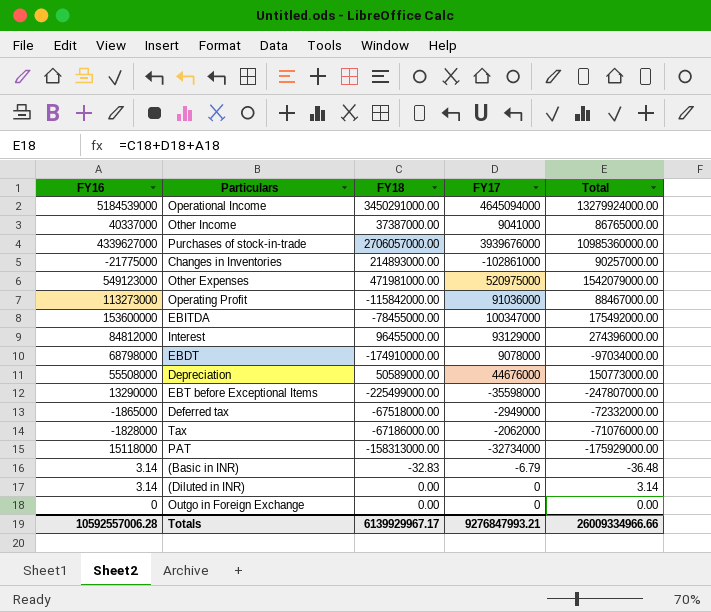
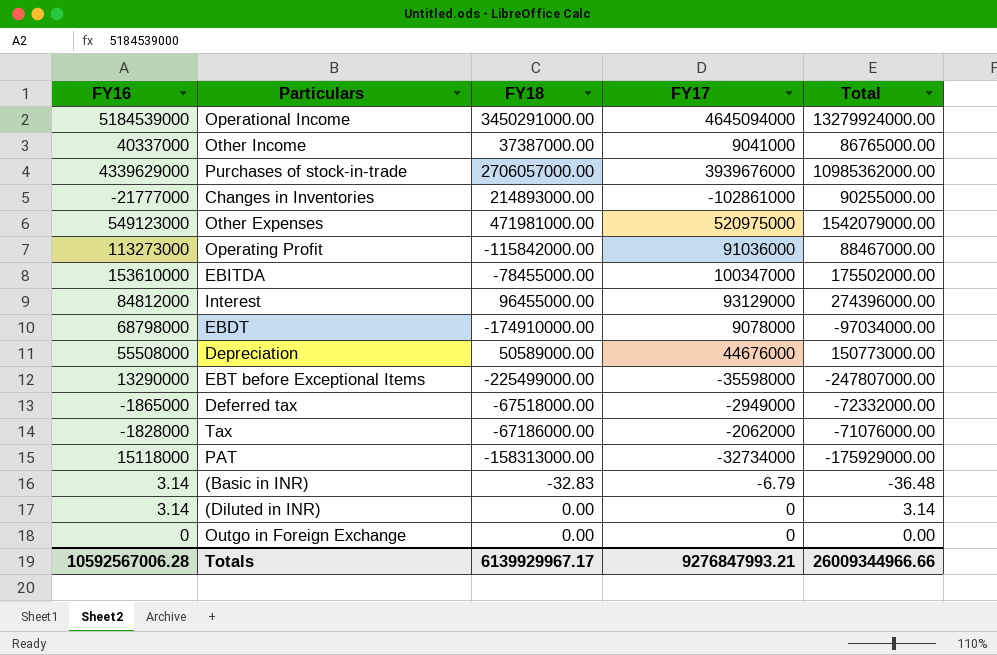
Purchases of stock-in-trade | FY16: 4339627000 -> 4339629000
Purchases of stock-in-trade | Total: 10985360000.00 -> 10985362000.00
Changes in Inventories | FY16: -21775000 -> -21777000
Changes in Inventories | Total: 90257000.00 -> 90255000.00
EBITDA | FY16: 153600000 -> 153610000
EBITDA | Total: 175492000.00 -> 175502000.00
Totals | FY16: 10592557006.28 -> 10592567006.28
Totals | Total: 26009334966.66 -> 26009344966.66

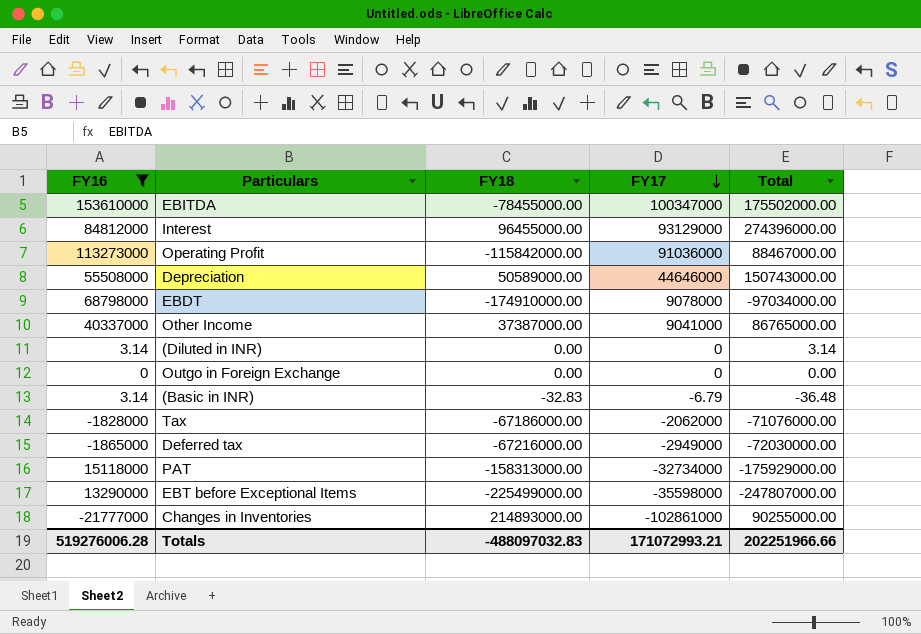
filter: none -> FY16 <= 153610000
row order: none -> FY17 descending
Depreciation | FY17: 44676000 -> 44646000
Depreciation | Total: 150773000.00 -> 150743000.00
Deferred tax | FY18: -67518000.00 -> -67216000.00
Deferred tax | Total: -72332000.00 -> -72030000.00
Totals | FY16: 10592567006.28 -> 519276006.28
Totals | FY18: 6139929967.17 -> -488097032.83
Totals | FY17: 9276847993.21 -> 171072993.21
Totals | Total: 26009344966.66 -> 202251966.66

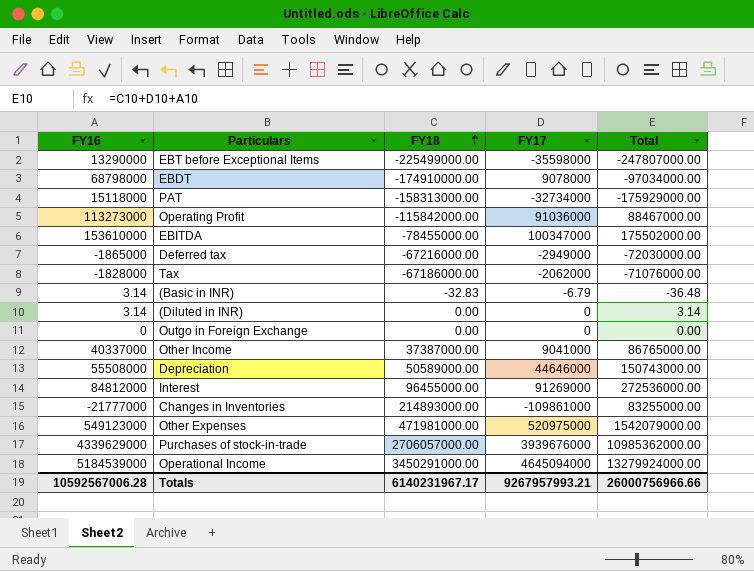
filter: FY16 <= 153610000 -> none
row order: FY17 descending -> FY18 ascending
Interest | FY17: 93129000 -> 91269000
Interest | Total: 274396000.00 -> 272536000.00
Changes in Inventories | FY17: -102861000 -> -109861000
Changes in Inventories | Total: 90255000.00 -> 83255000.00
Totals | FY16: 519276006.28 -> 10592567006.28
Totals | FY18: -488097032.83 -> 6140231967.17
Totals | FY17: 171072993.21 -> 9267957993.21
Totals | Total: 202251966.66 -> 26000756966.66

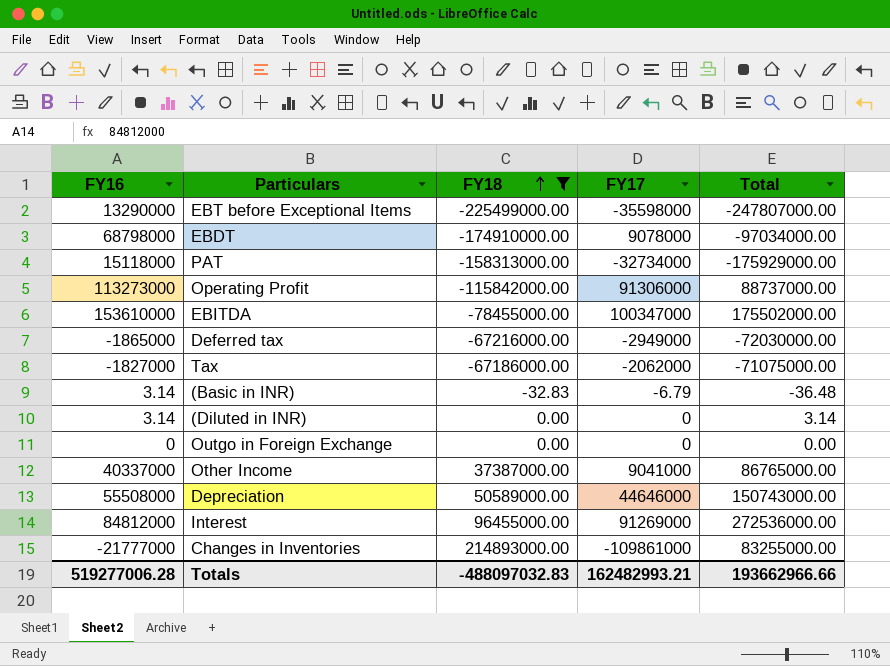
filter: none -> FY18 <= 214893000.00
Operating Profit | FY17: 91036000 -> 91306000
Operating Profit | Total: 88467000.00 -> 88737000.00
Tax | FY16: -1828000 -> -1827000
Tax | Total: -71076000.00 -> -71075000.00
Totals | FY16: 10592567006.28 -> 519277006.28
Totals | FY18: 6140231967.17 -> -488097032.83
Totals | FY17: 9267957993.21 -> 162482993.21
Totals | Total: 26000756966.66 -> 193662966.66

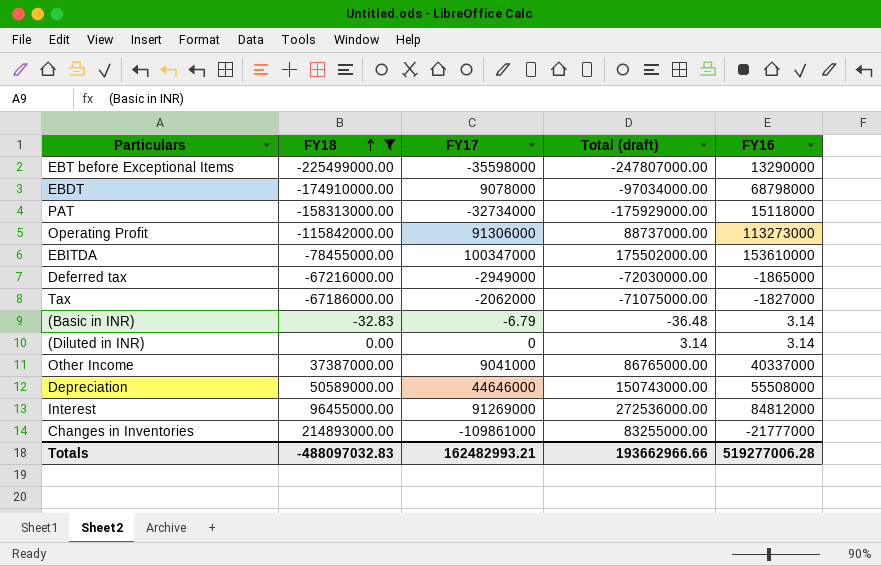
column name: Total -> Total (draft)
column FY16 | position: 1 -> 5
row Outgo in Foreign Exchange: 0 | 0.00 | 0 | 0.00 -> none

